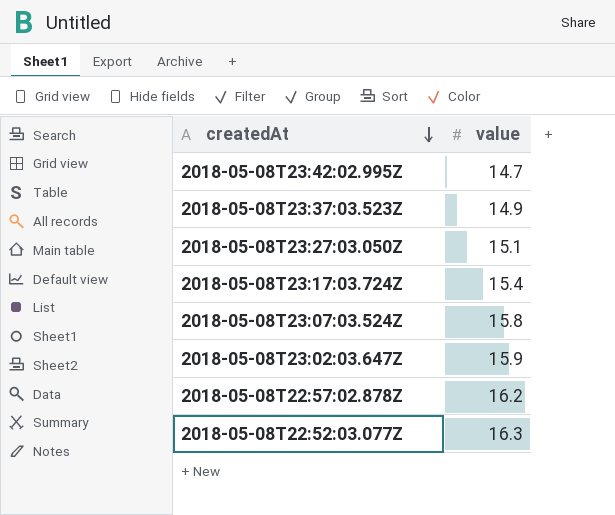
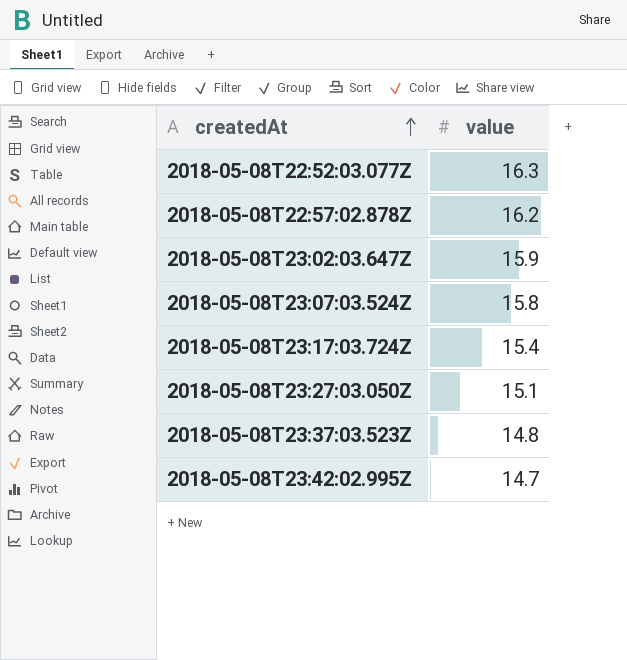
row order: createdAt descending -> createdAt ascending
2018-05-08T23:37:03.523Z | value: 14.9 -> 14.8

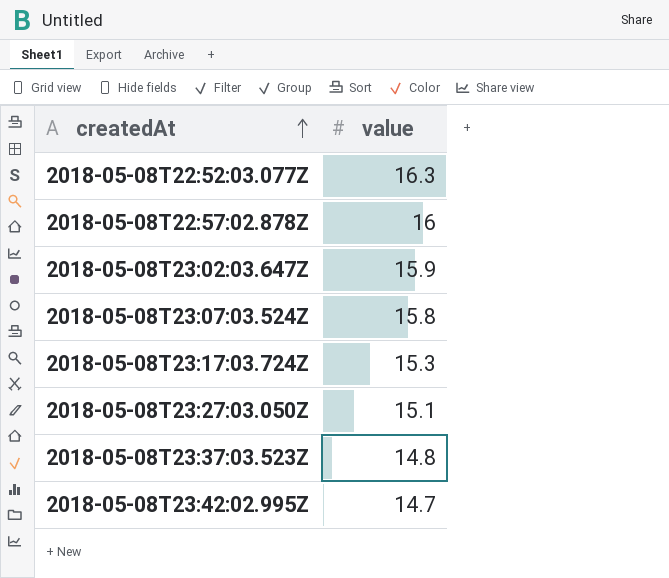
2018-05-08T22:57:02.878Z | value: 16.2 -> 16
2018-05-08T23:17:03.724Z | value: 15.4 -> 15.3

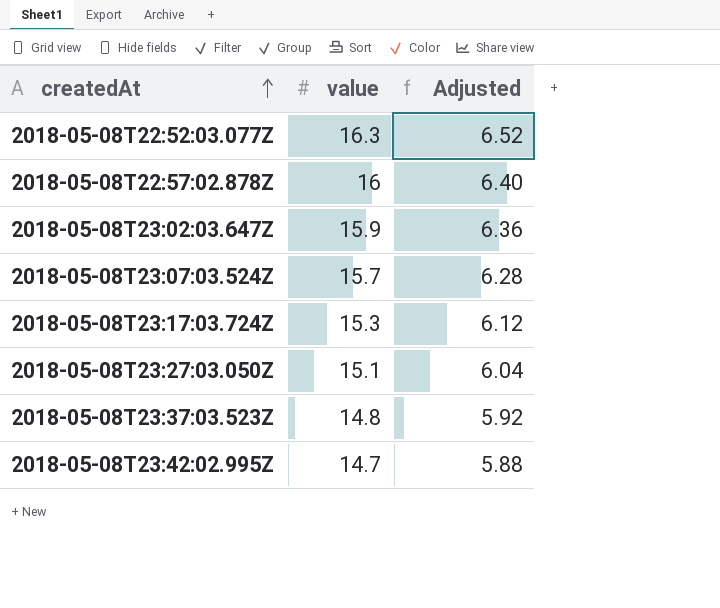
column Adjusted | formula: none -> [value] * 0.4
2018-05-08T23:07:03.524Z | value: 15.8 -> 15.7

